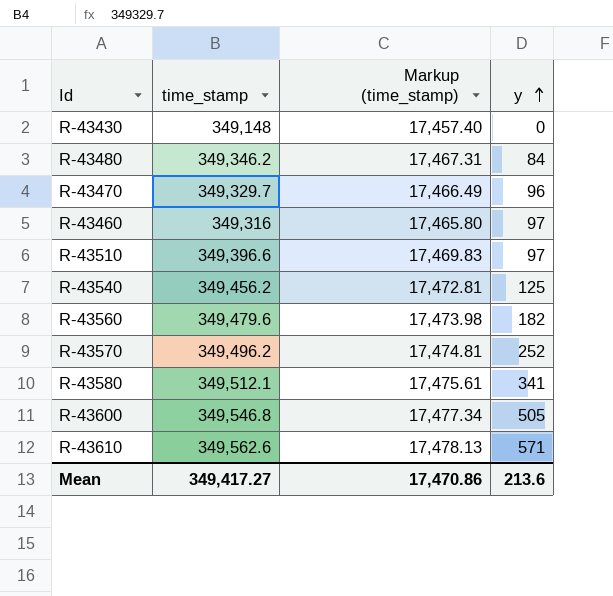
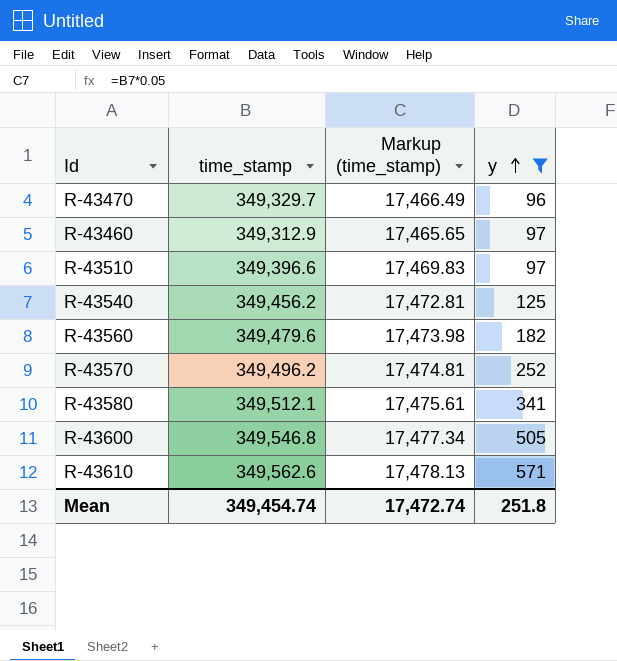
filter: none -> y >= 96
R-43460 | time_stamp: 349,316 -> 349,312.9
R-43460 | Markup (time_stamp): 17,465.80 -> 17,465.65
Mean | time_stamp: 349,417.27 -> 349,454.74
Mean | Markup (time_stamp): 17,470.86 -> 17,472.74
Mean | y: 213.6 -> 251.8

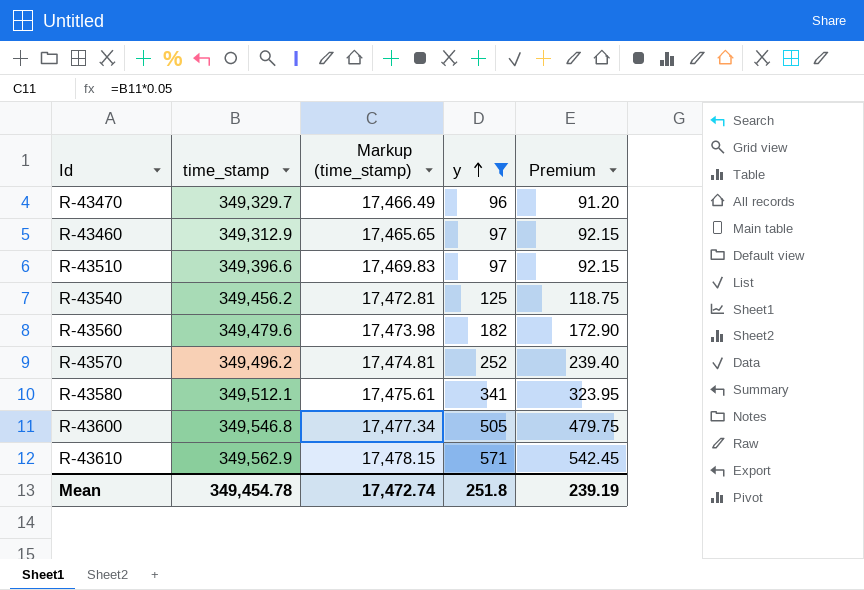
column Premium | formula: none -> [y] * 0.95
R-43610 | time_stamp: 349,562.6 -> 349,562.9
R-43610 | Markup (time_stamp): 17,478.13 -> 17,478.15
Mean | time_stamp: 349,454.74 -> 349,454.78

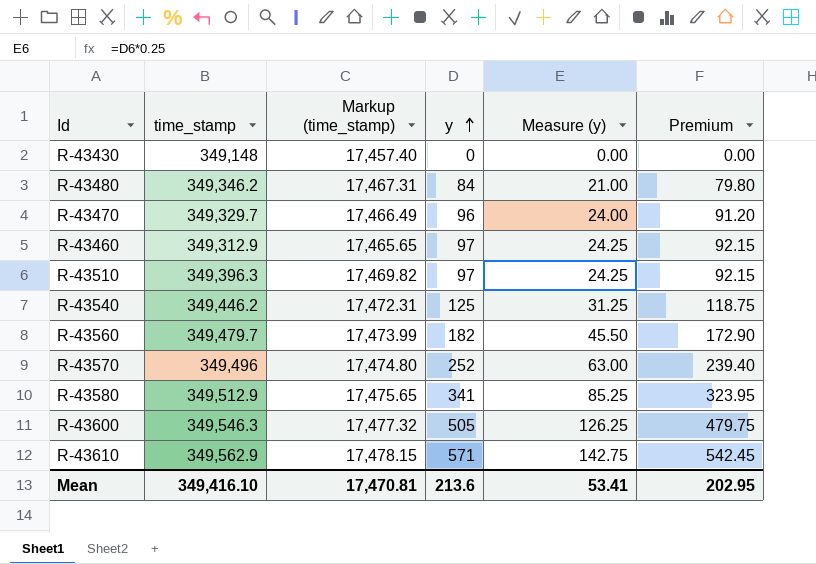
filter: y >= 96 -> none
column Measure (y) | formula: none -> [y] * 0.25
R-43510 | time_stamp: 349,396.6 -> 349,396.3
R-43510 | Markup (time_stamp): 17,469.83 -> 17,469.82
R-43540 | time_stamp: 349,456.2 -> 349,446.2
R-43540 | Markup (time_stamp): 17,472.81 -> 17,472.31
R-43560 | time_stamp: 349,479.6 -> 349,479.7
R-43560 | Markup (time_stamp): 17,473.98 -> 17,473.99
R-43570 | time_stamp: 349,496.2 -> 349,496
R-43570 | Markup (time_stamp): 17,474.81 -> 17,474.80
R-43580 | time_stamp: 349,512.1 -> 349,512.9
R-43580 | Markup (time_stamp): 17,475.61 -> 17,475.65
R-43600 | time_stamp: 349,546.8 -> 349,546.3
R-43600 | Markup (time_stamp): 17,477.34 -> 17,477.32
Mean | time_stamp: 349,454.78 -> 349,416.10
Mean | Markup (time_stamp): 17,472.74 -> 17,470.81
Mean | y: 251.8 -> 213.6
Mean | Premium: 239.19 -> 202.95

